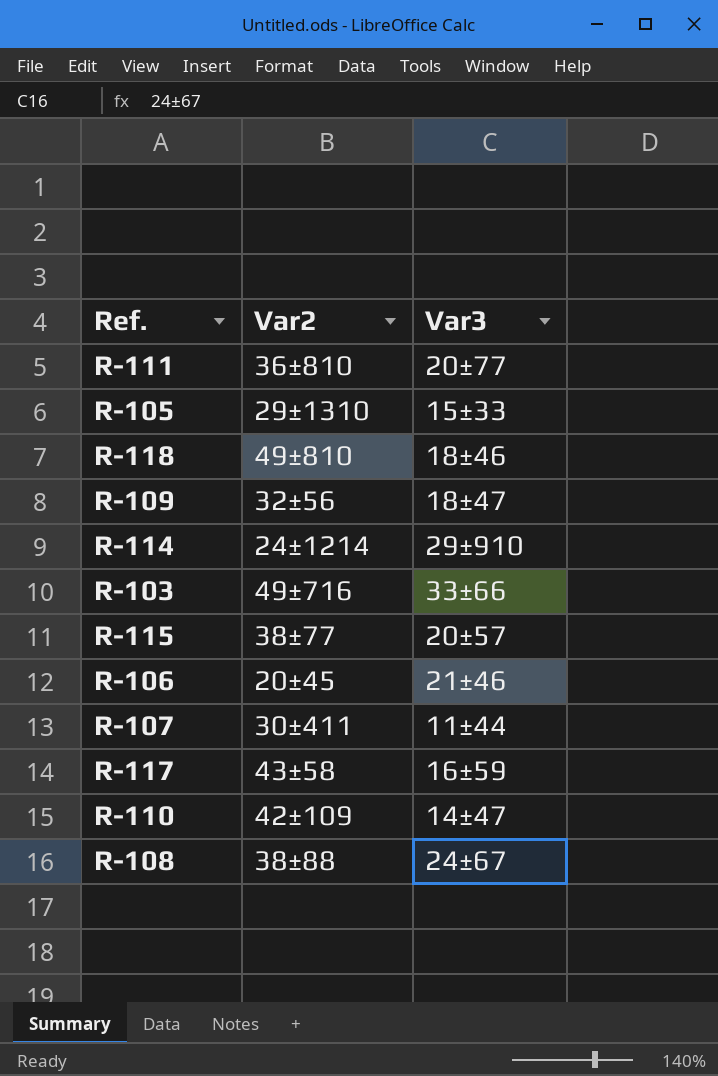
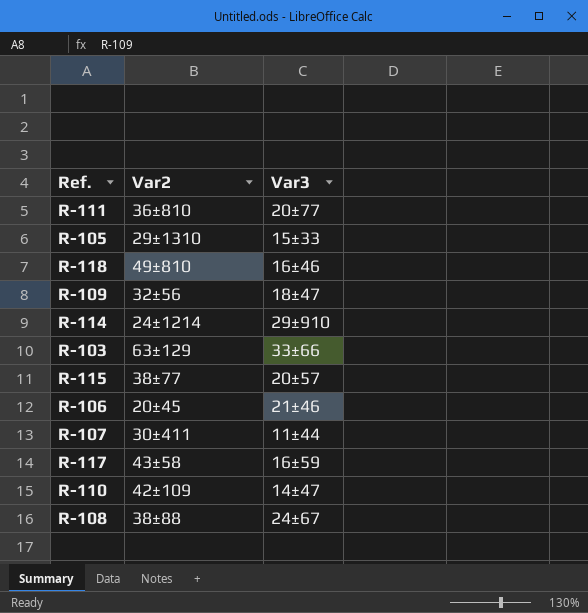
R-118 | Var3: 18±46 -> 16±46
R-103 | Var2: 49±716 -> 63±129

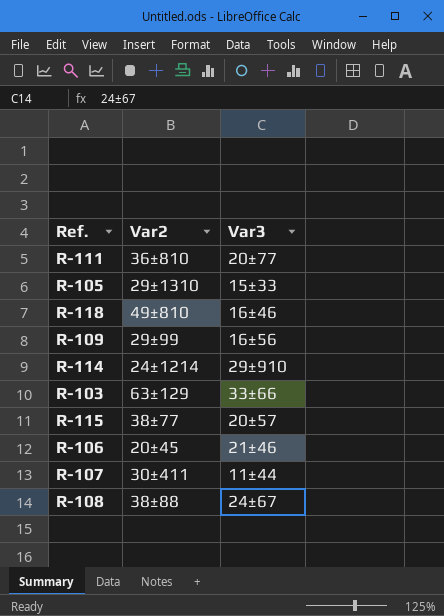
row R-117: 43±58 | 16±59 -> none
row R-110: 42±109 | 14±47 -> none
R-109 | Var2: 32±56 -> 29±99
R-109 | Var3: 18±47 -> 16±56

